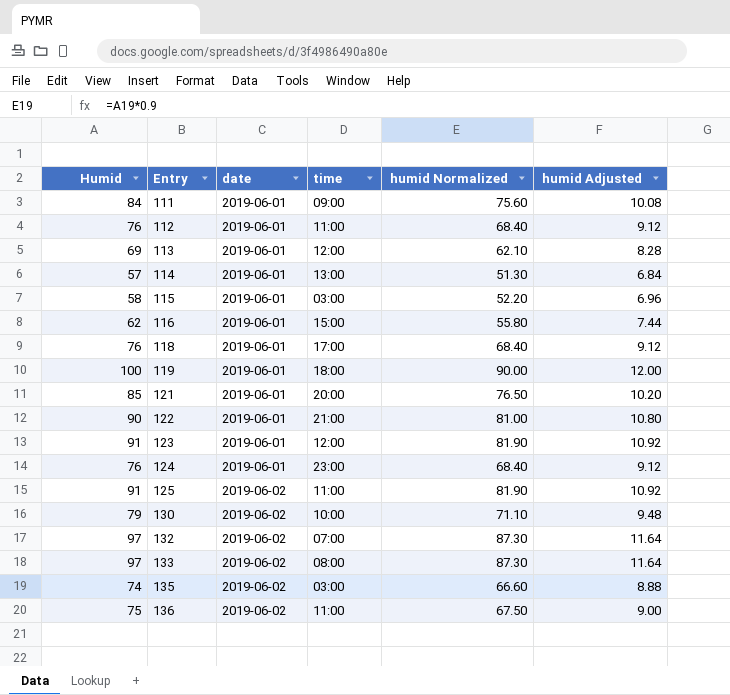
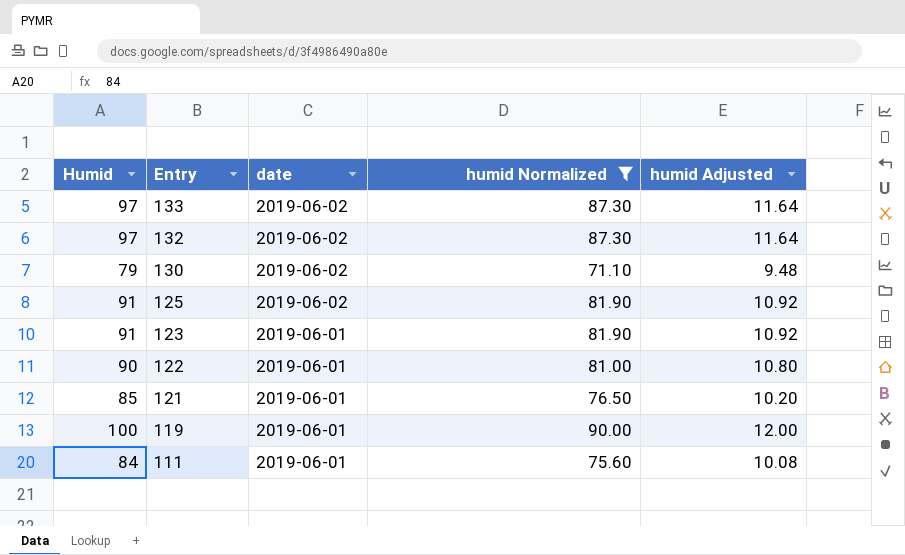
filter: none -> humid Normalized >= 71.10
row order: Entry ascending -> Entry descending
column time | position: 4 -> none

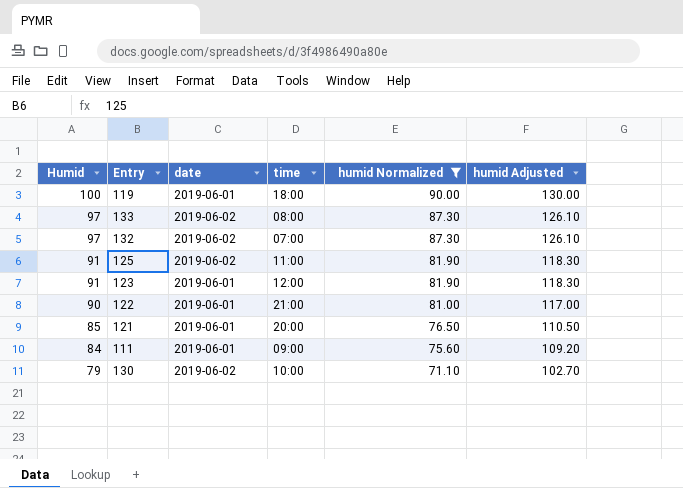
row order: Entry descending -> Humid descending
column time | position: none -> 4
column humid Adjusted | formula: [Humid] * 0.12 -> [Humid] * 1.3

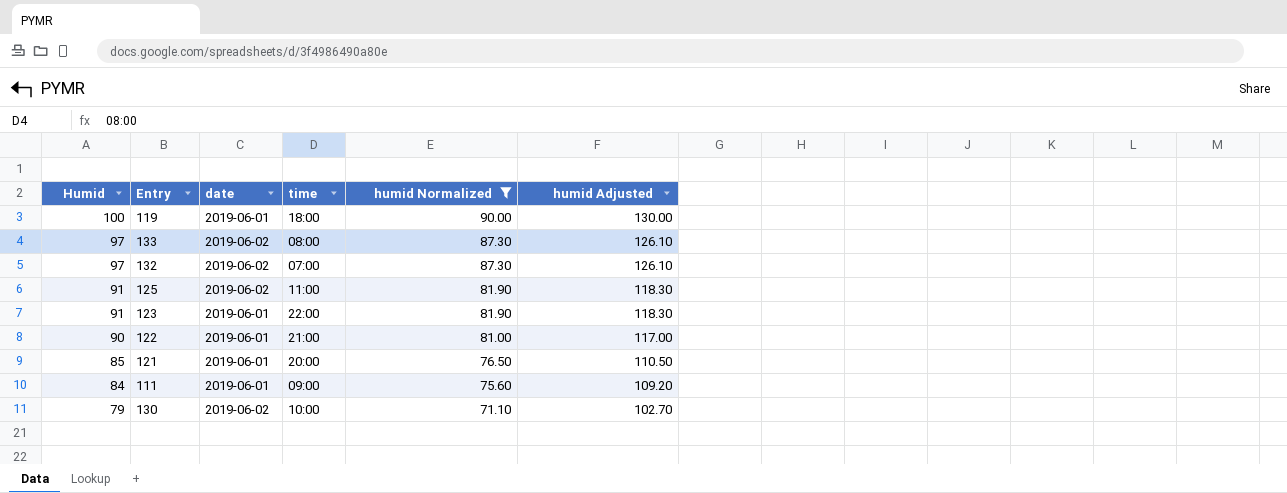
123 | time: 12:00 -> 22:00

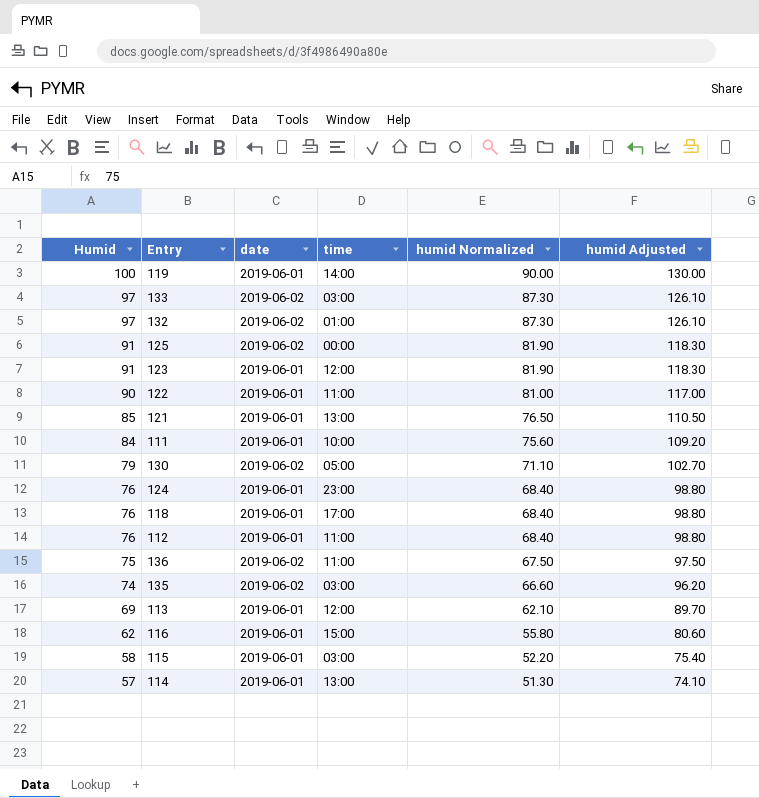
filter: humid Normalized >= 71.10 -> none
119 | time: 18:00 -> 14:00
133 | time: 08:00 -> 03:00
132 | time: 07:00 -> 01:00
125 | time: 11:00 -> 00:00
123 | time: 22:00 -> 12:00
122 | time: 21:00 -> 11:00
121 | time: 20:00 -> 13:00
111 | time: 09:00 -> 10:00
130 | time: 10:00 -> 05:00

